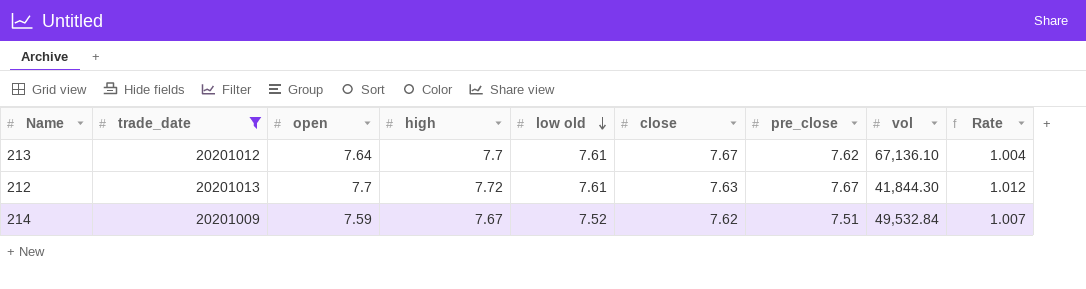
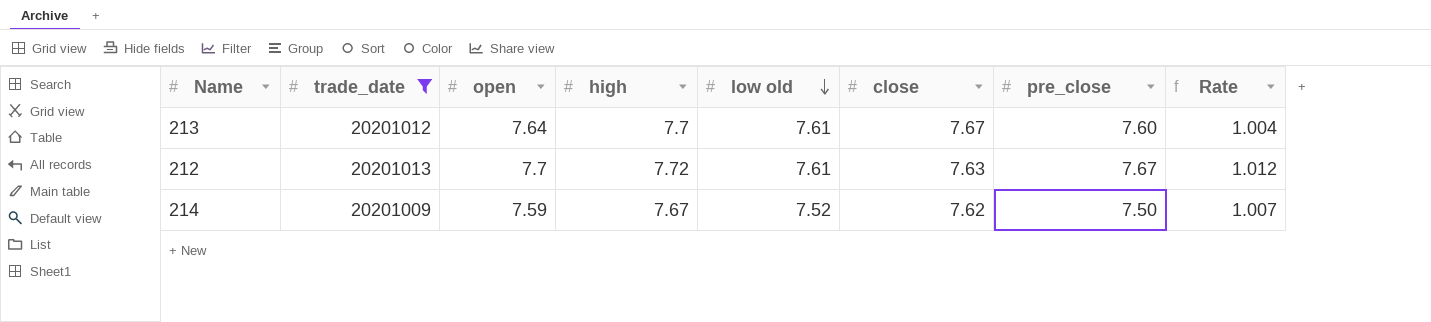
column vol | position: 8 -> none
213 | pre_close: 7.62 -> 7.60
214 | pre_close: 7.51 -> 7.50

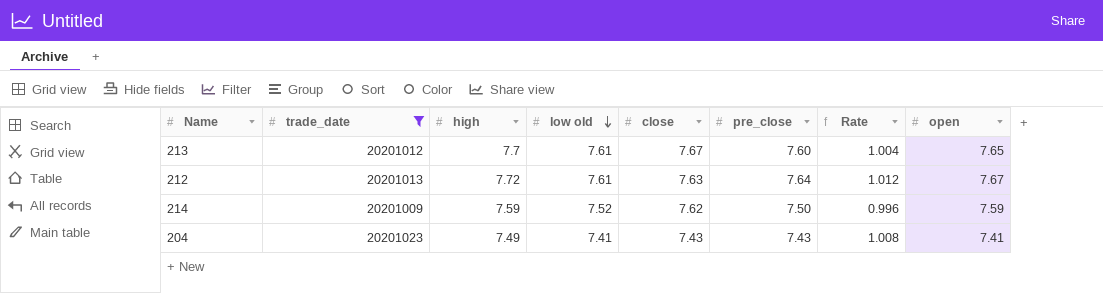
column open | position: 3 -> 8
213 | open: 7.64 -> 7.65
212 | pre_close: 7.67 -> 7.64
212 | open: 7.7 -> 7.67
214 | high: 7.67 -> 7.59
214 | Rate: 1.007 -> 0.996
row 204: none -> 20201023 | 7.49 | 7.41 | 7.43 | 7.43 | 1.008 | 7.41

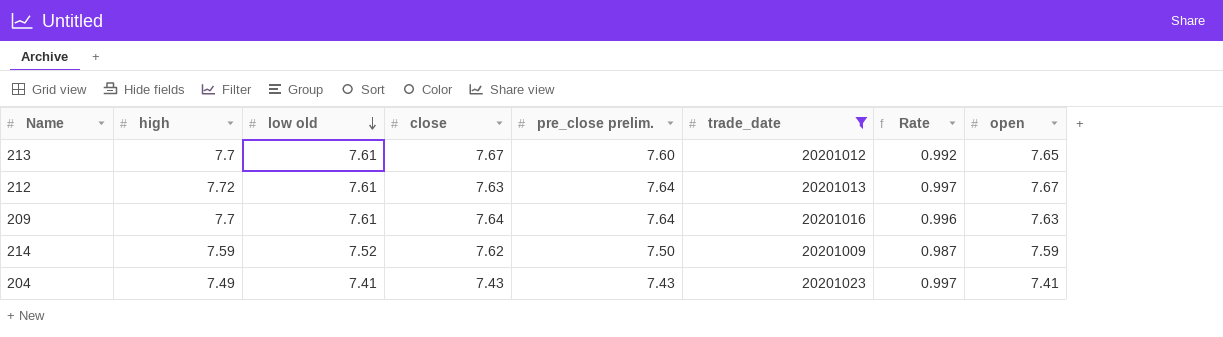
column name: pre_close -> pre_close prelim.
column trade_date | position: 2 -> 6
column Rate | formula: [high] / [close] -> [low old] / [close]
row 209: none -> 7.7 | 7.61 | 7.64 | 7.64 | 20201016 | 0.996 | 7.63

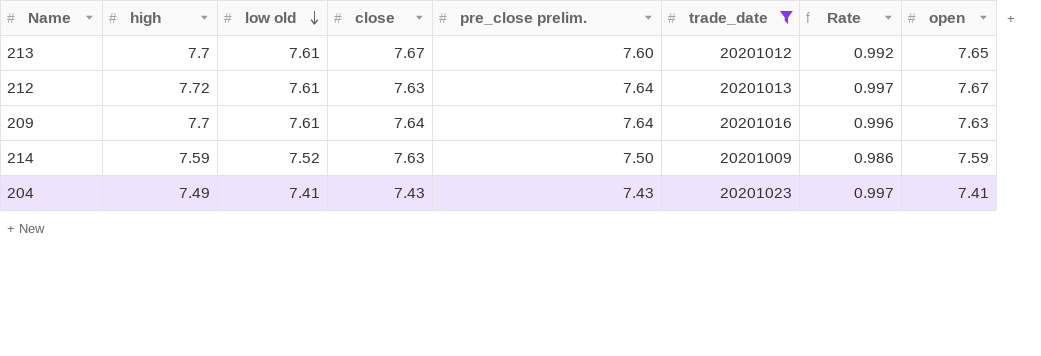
214 | close: 7.62 -> 7.63
214 | Rate: 0.987 -> 0.986

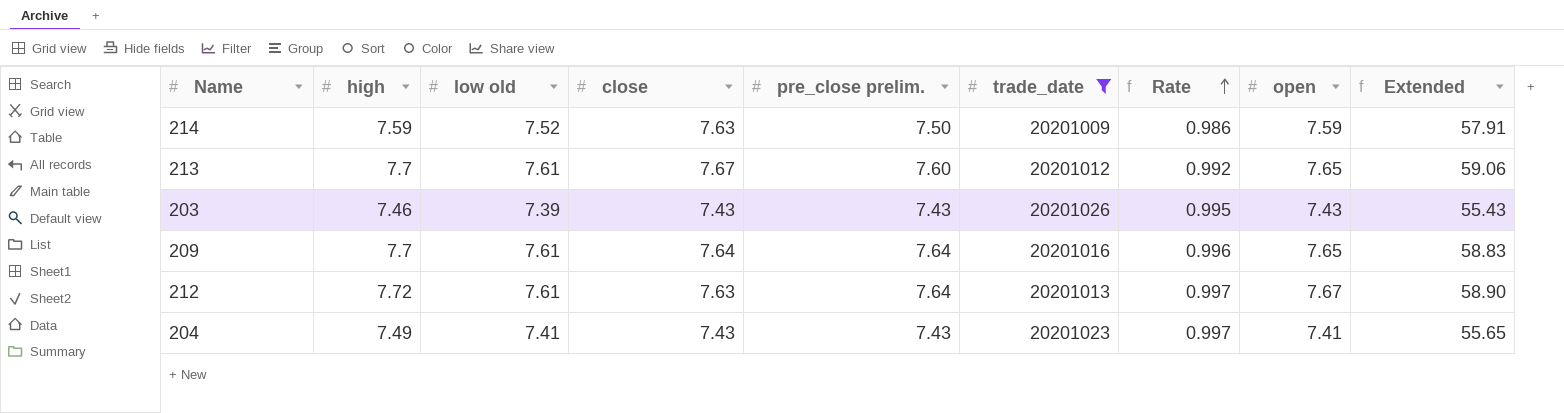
row order: low old descending -> Rate ascending
column Extended | formula: none -> [high] * [close]
row 203: none -> 7.46 | 7.39 | 7.43 | 7.43 | 20201026 | 0.995 | 7.43 | 55.43
209 | open: 7.63 -> 7.65

